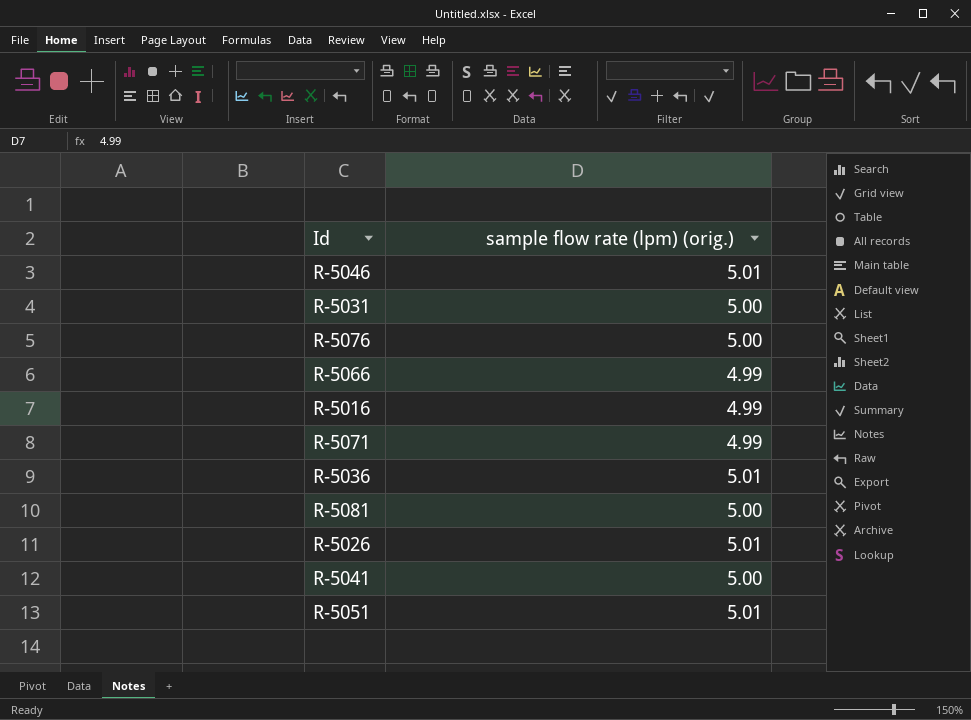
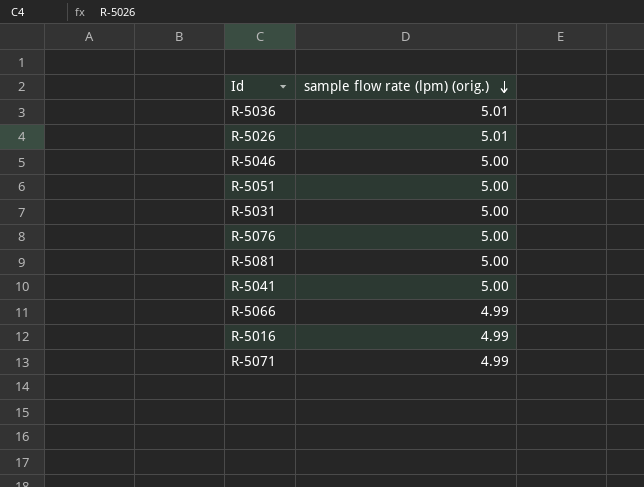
row order: none -> sample flow rate (lpm) (orig.) descending
R-5046 | sample flow rate (lpm) (orig.): 5.01 -> 5.00
R-5051 | sample flow rate (lpm) (orig.): 5.01 -> 5.00

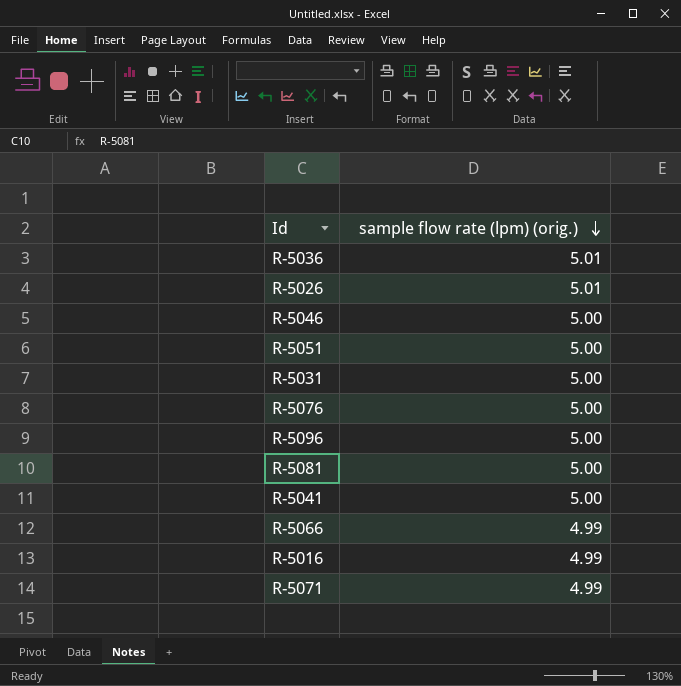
row R-5096: none -> 5.00

